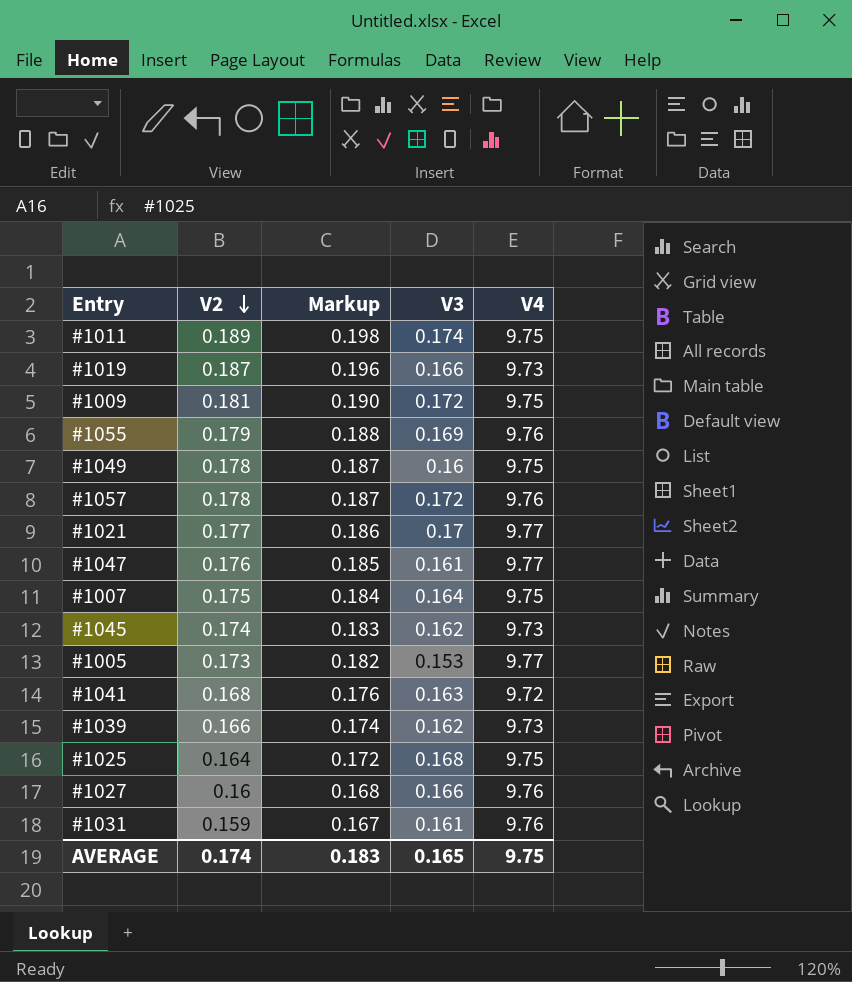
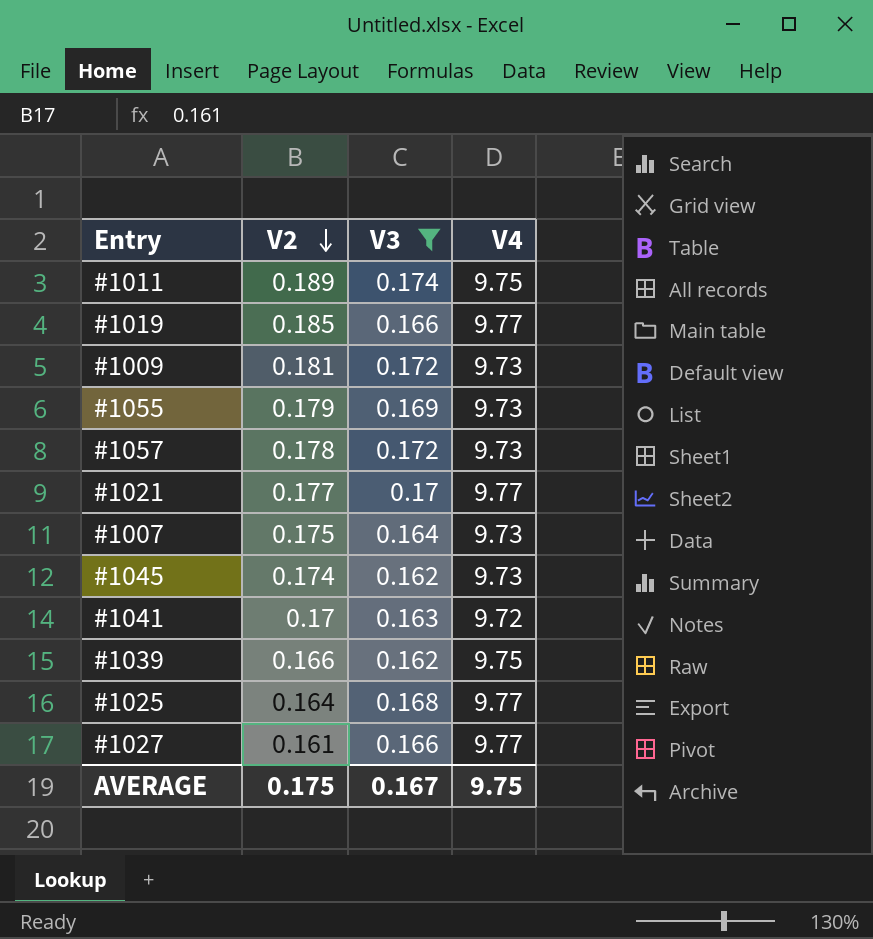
filter: none -> V3 >= 0.162
column Markup | formula: [V2] * 1.05 -> none
#1019 | V2: 0.187 -> 0.185
#1019 | V4: 9.73 -> 9.77
#1009 | V4: 9.75 -> 9.73
#1055 | V4: 9.76 -> 9.73
#1057 | V4: 9.76 -> 9.73
#1007 | V4: 9.75 -> 9.73
#1041 | V2: 0.168 -> 0.17
#1039 | V4: 9.73 -> 9.75
#1025 | V4: 9.75 -> 9.77
#1027 | V2: 0.16 -> 0.161
#1027 | V4: 9.76 -> 9.77
AVERAGE | V2: 0.174 -> 0.175
AVERAGE | V3: 0.165 -> 0.167

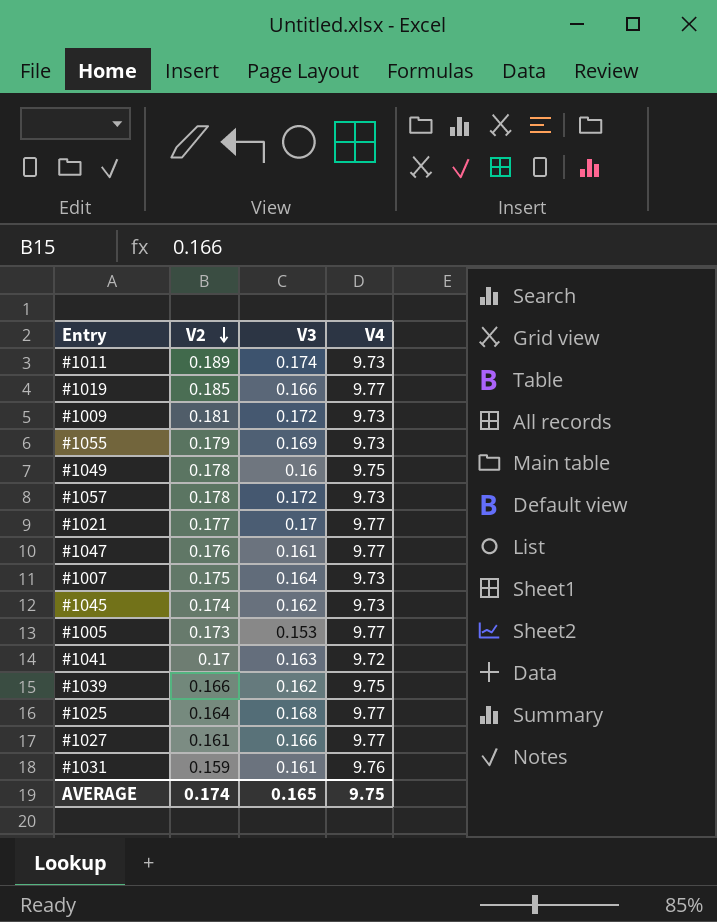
filter: V3 >= 0.162 -> none
#1011 | V4: 9.75 -> 9.73
AVERAGE | V2: 0.175 -> 0.174
AVERAGE | V3: 0.167 -> 0.165

